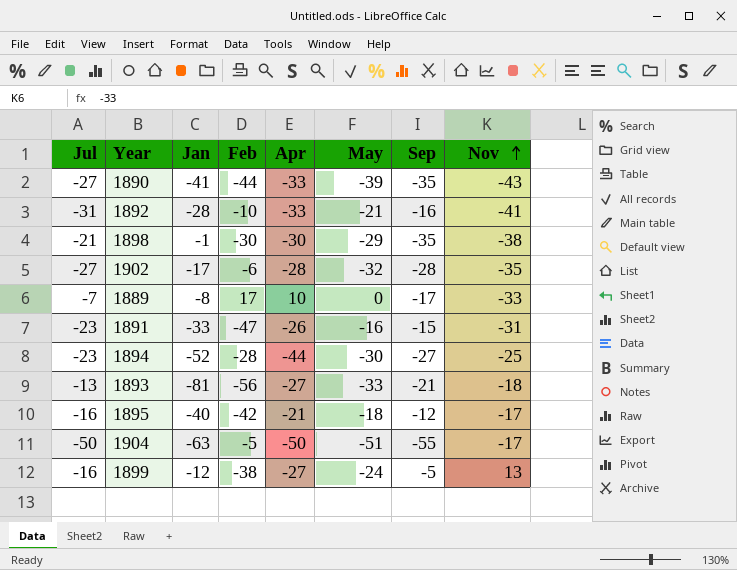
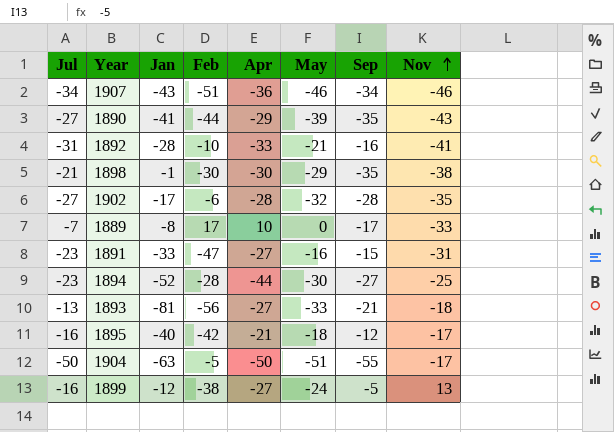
row 1907: none -> -34 | -43 | -51 | -36 | -46 | -34 | -46
1890 | Apr: -33 -> -29
1891 | Apr: -26 -> -27

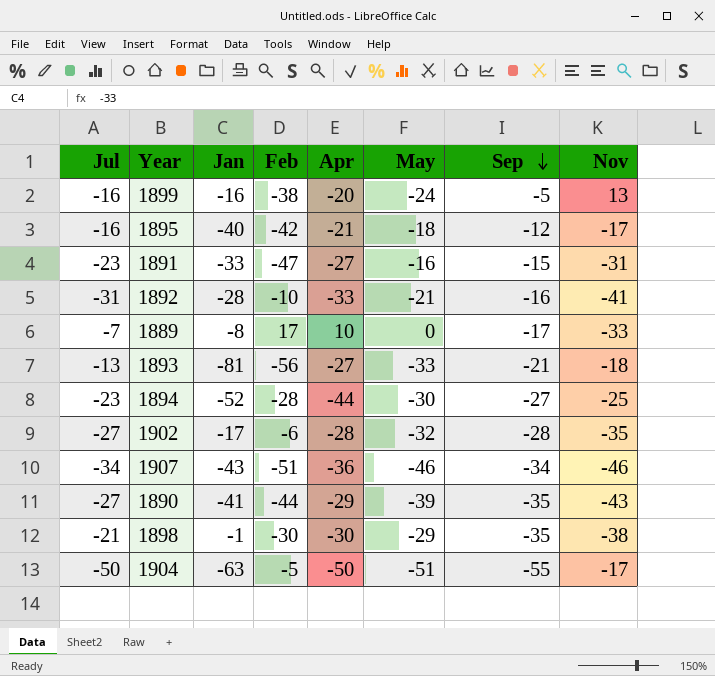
row order: Nov ascending -> Sep descending
1899 | Jan: -12 -> -16
1899 | Apr: -27 -> -20

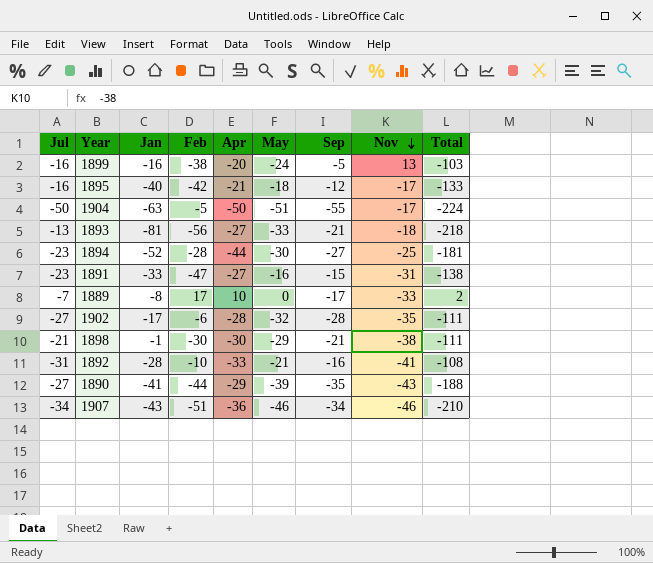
row order: Sep descending -> Nov descending
column Total | formula: none -> [Jan] + [Feb] + [Apr] + [May] + [Sep]
1898 | Sep: -35 -> -21

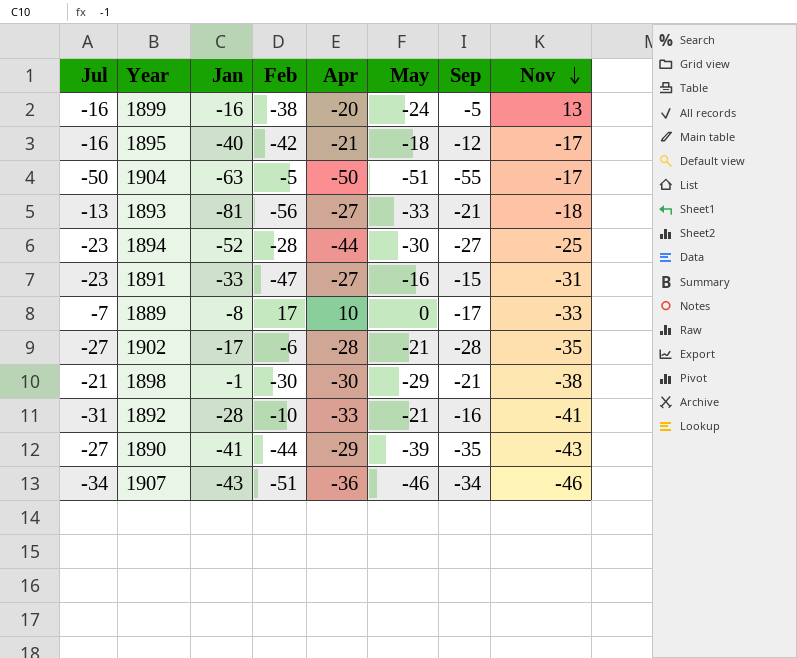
column Total | formula: [Jan] + [Feb] + [Apr] + [May] + [Sep] -> none
1902 | May: -32 -> -21

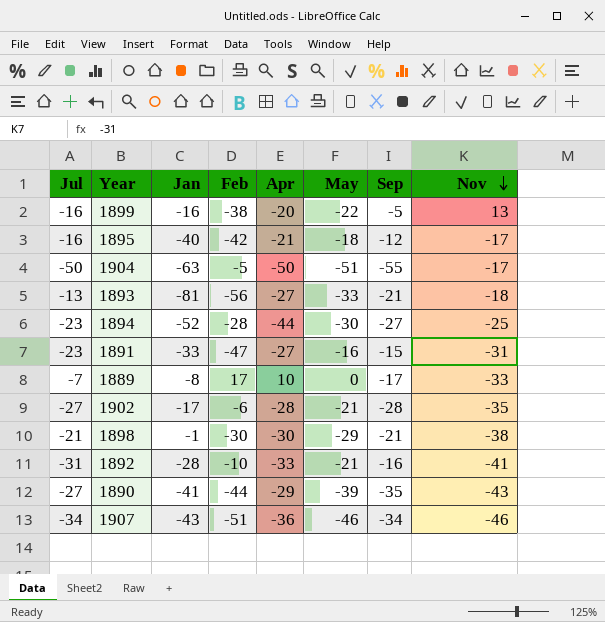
1899 | May: -24 -> -22

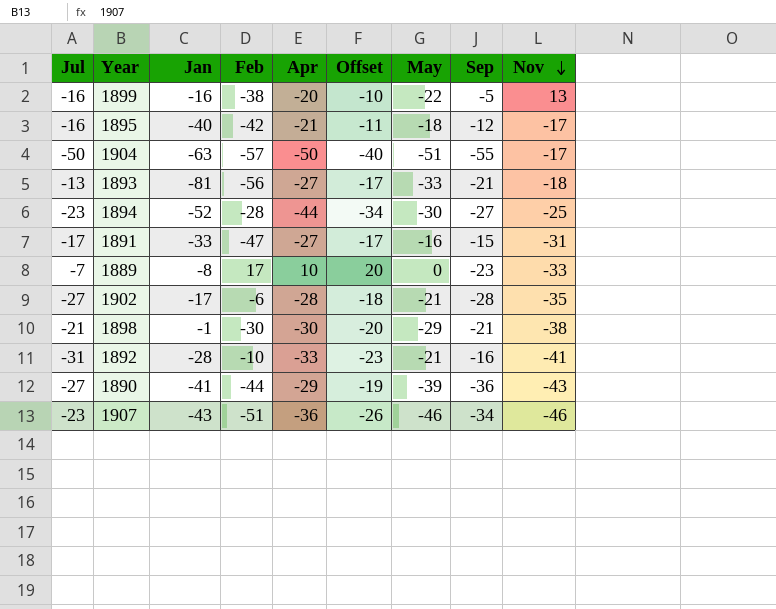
column Offset | formula: none -> [Apr] + 10
1904 | Feb: -5 -> -57
1891 | Jul: -23 -> -17
1889 | Sep: -17 -> -23
1890 | Sep: -35 -> -36
1907 | Jul: -34 -> -23

